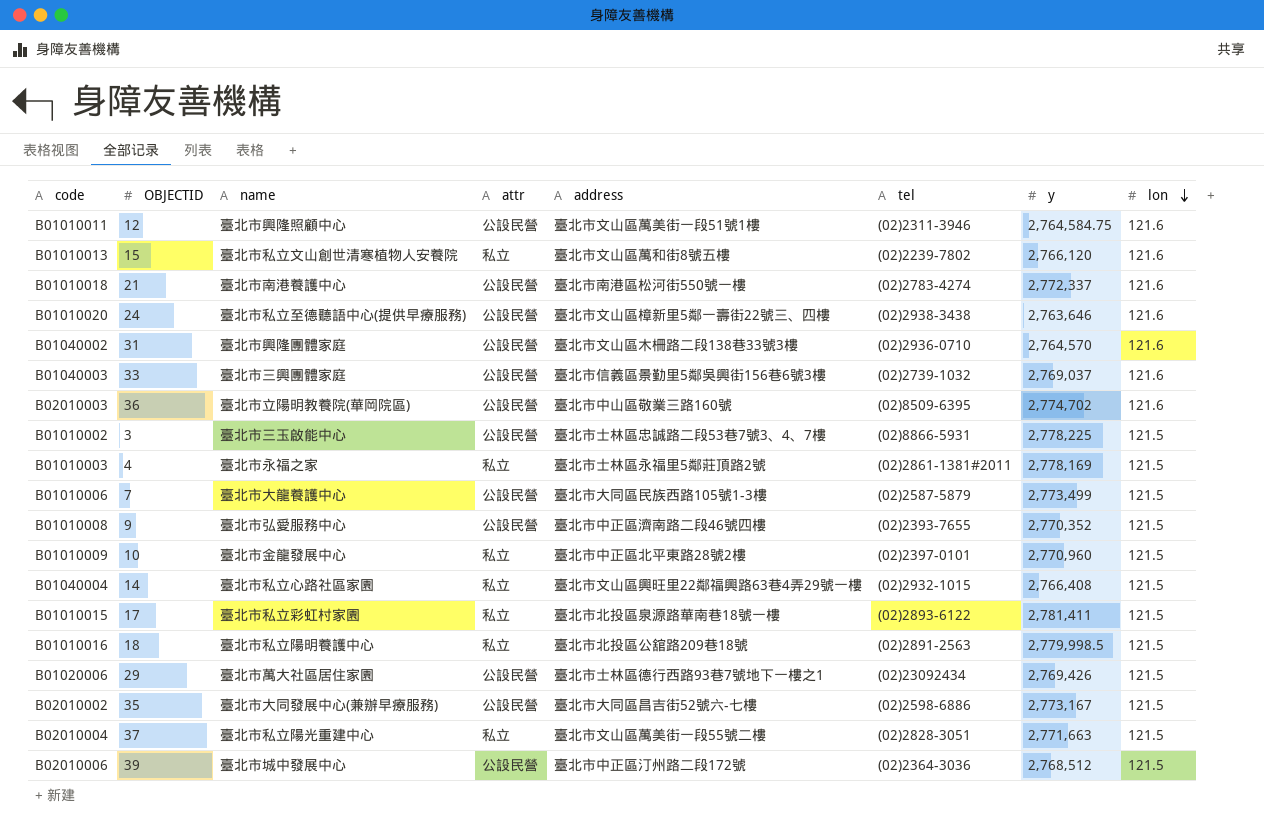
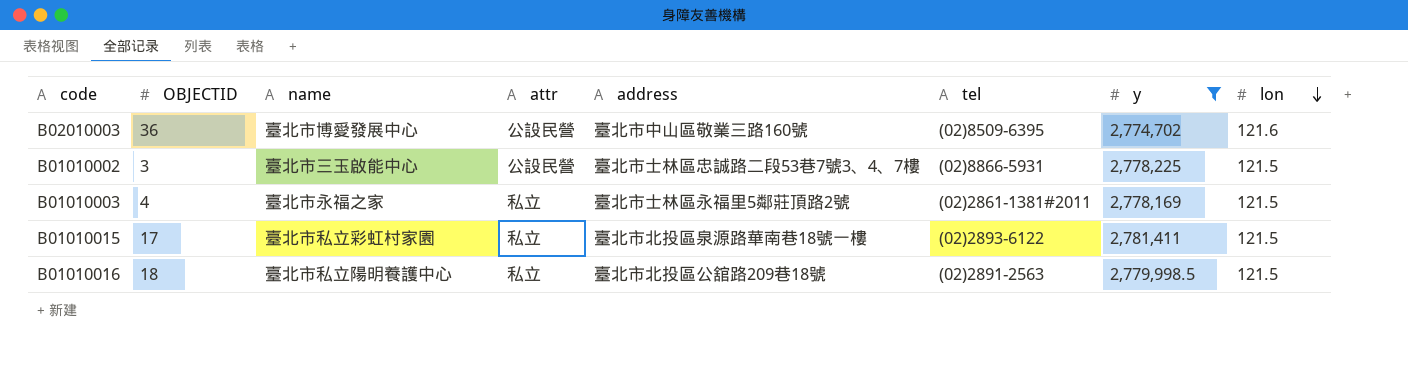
filter: none -> y >= 2,774,702
B02010003 | name: 臺北市立陽明教養院(華岡院區) -> 臺北市博愛發展中心

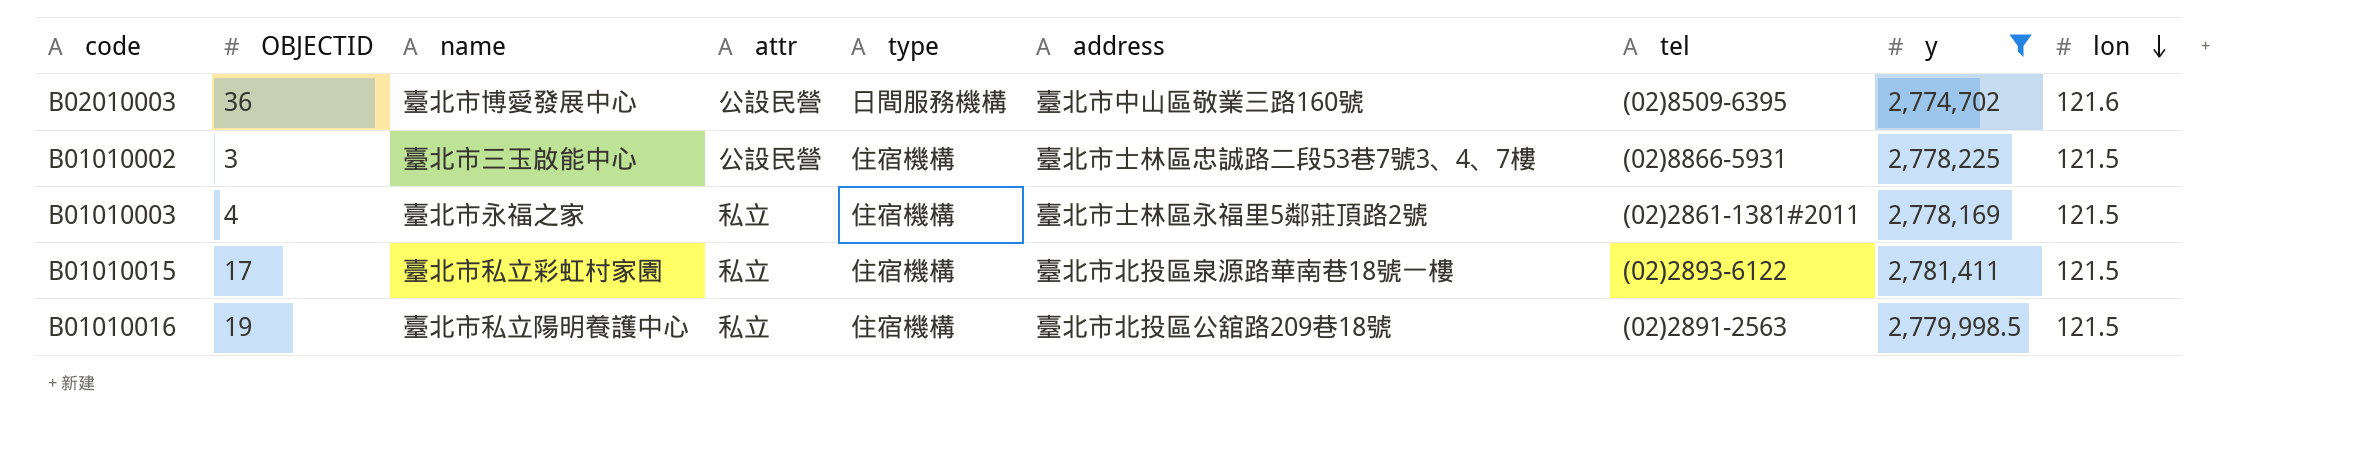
column type | position: none -> 5
B01010016 | OBJECTID: 18 -> 19

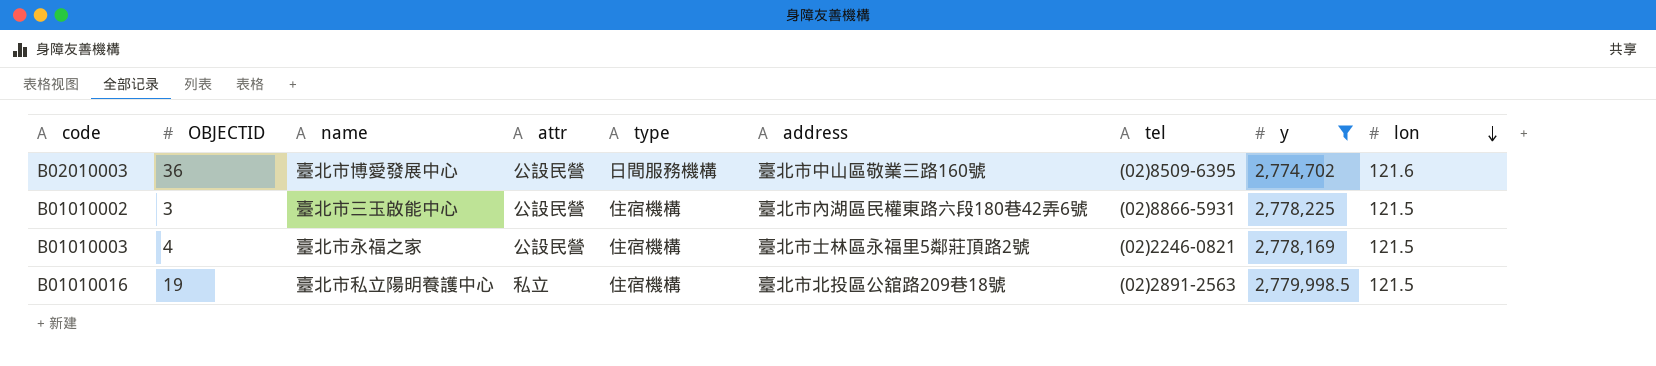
row B01010015: 17 | 臺北市私立彩虹村家園 | 私立 | 住宿機構 | 臺北市北投區泉源路華南巷18號一樓 | (02)2893-6122 | 2,781,411 | 121.5 -> none
B01010002 | address: 臺北市士林區忠誠路二段53巷7號3、4、7樓 -> 臺北市內湖區民權東路六段180巷42弄6號
B01010003 | attr: 私立 -> 公設民營
B01010003 | tel: (02)2861-1381#2011 -> (02)2246-0821

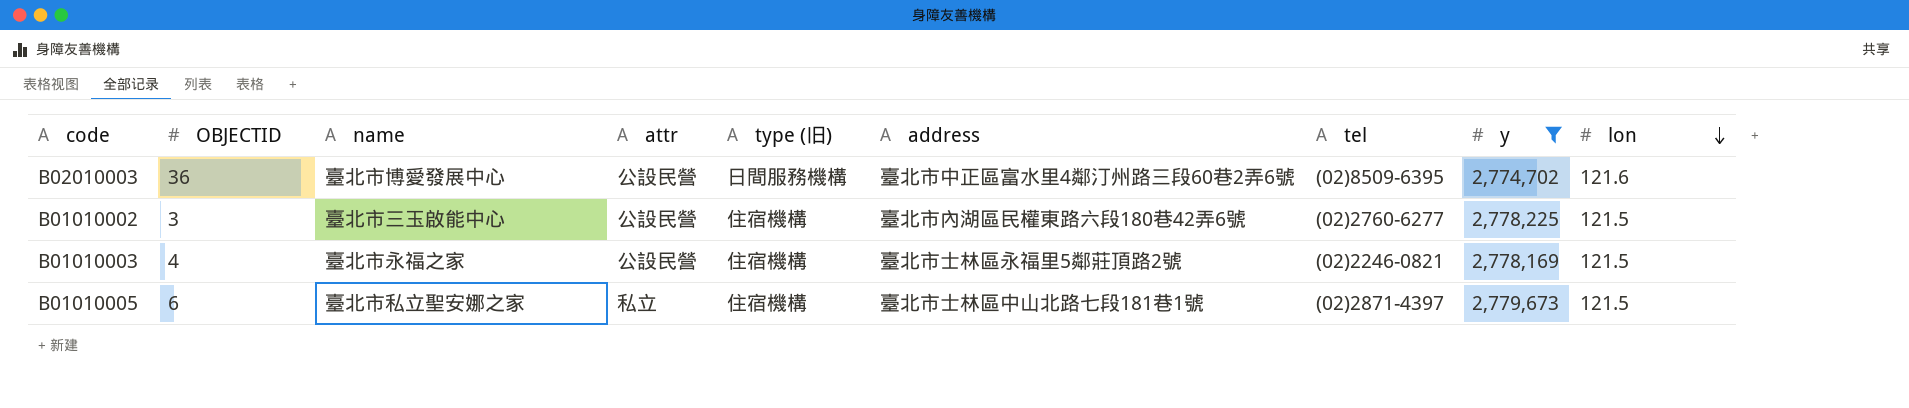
column name: type -> type (旧)
row B01010016: 19 | 臺北市私立陽明養護中心 | 私立 | 住宿機構 | 臺北市北投區公舘路209巷18號 | (02)2891-2563 | 2,779,998.5 | 121.5 -> none
B02010003 | address: 臺北市中山區敬業三路160號 -> 臺北市中正區富水里4鄰汀州路三段60巷2弄6號
B01010002 | tel: (02)8866-5931 -> (02)2760-6277
row B01010005: none -> 6 | 臺北市私立聖安娜之家 | 私立 | 住宿機構 | 臺北市士林區中山北路七段181巷1號 | (02)2871-4397 | 2,779,673 | 121.5

